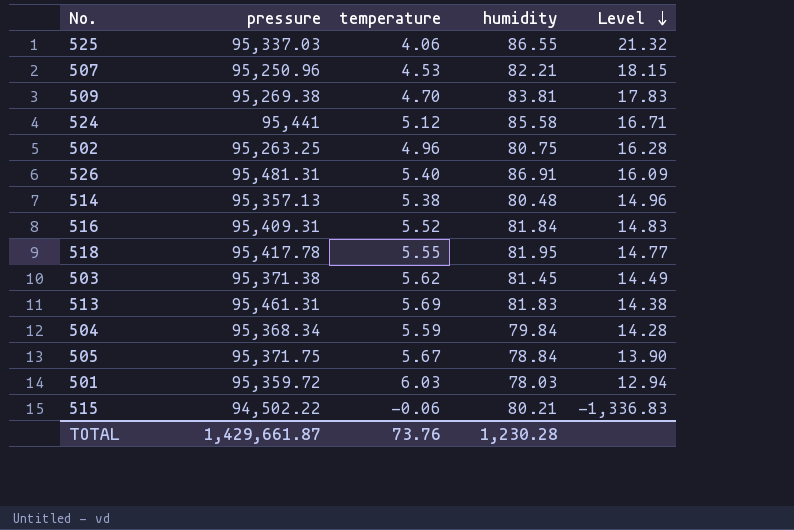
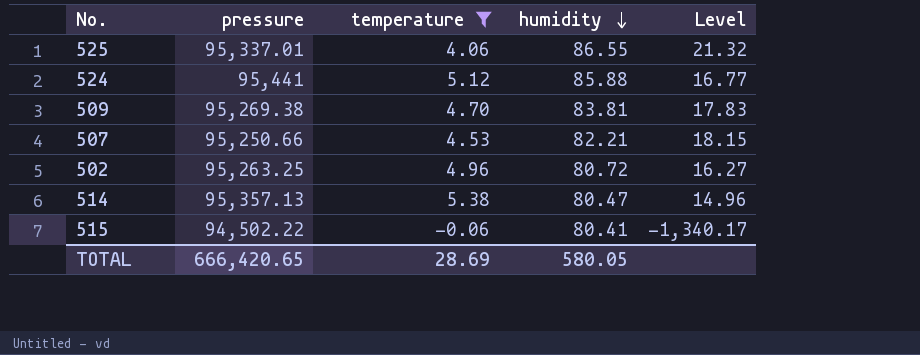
filter: none -> temperature <= 5.38
row order: Level descending -> humidity descending
525 | pressure: 95,337.03 -> 95,337.01
524 | humidity: 85.58 -> 85.88
524 | Level: 16.71 -> 16.77
507 | pressure: 95,250.96 -> 95,250.66
502 | humidity: 80.75 -> 80.72
502 | Level: 16.28 -> 16.27
514 | humidity: 80.48 -> 80.47
515 | humidity: 80.21 -> 80.41
515 | Level: -1,336.83 -> -1,340.17
TOTAL | pressure: 1,429,661.87 -> 666,420.65
TOTAL | temperature: 73.76 -> 28.69
TOTAL | humidity: 1,230.28 -> 580.05

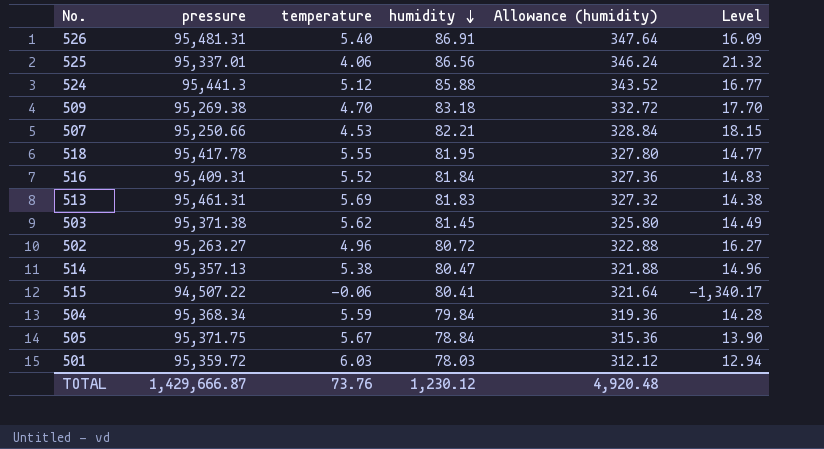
filter: temperature <= 5.38 -> none
column Allowance (humidity) | formula: none -> [humidity] * 4
525 | humidity: 86.55 -> 86.56
524 | pressure: 95,441 -> 95,441.3
509 | humidity: 83.81 -> 83.18
509 | Level: 17.83 -> 17.70
502 | pressure: 95,263.25 -> 95,263.27
515 | pressure: 94,502.22 -> 94,507.22
TOTAL | pressure: 666,420.65 -> 1,429,666.87
TOTAL | temperature: 28.69 -> 73.76
TOTAL | humidity: 580.05 -> 1,230.12

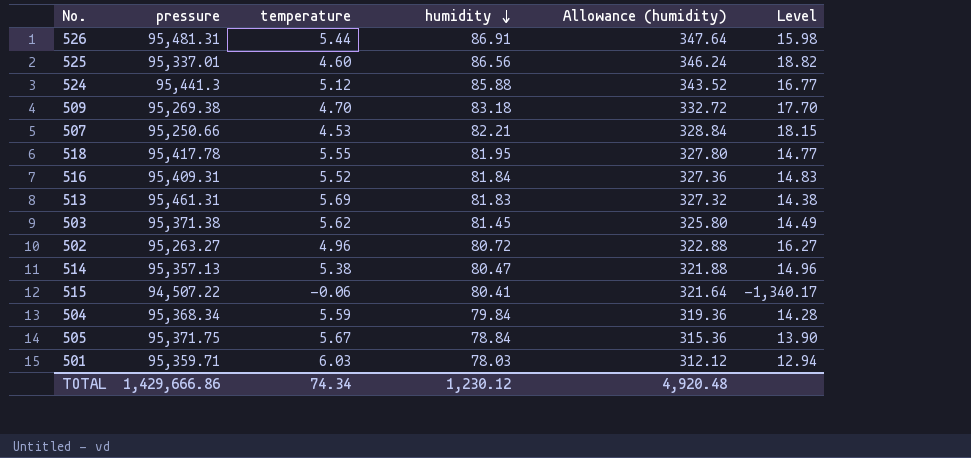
526 | temperature: 5.40 -> 5.44
526 | Level: 16.09 -> 15.98
525 | temperature: 4.06 -> 4.60
525 | Level: 21.32 -> 18.82
501 | pressure: 95,359.72 -> 95,359.71
TOTAL | pressure: 1,429,666.87 -> 1,429,666.86
TOTAL | temperature: 73.76 -> 74.34

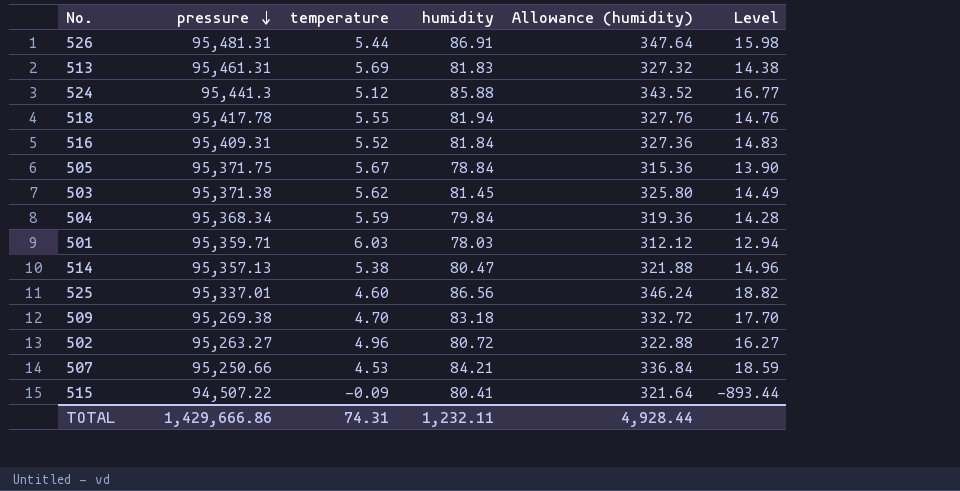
row order: humidity descending -> pressure descending
518 | humidity: 81.95 -> 81.94
518 | Allowance (humidity): 327.80 -> 327.76
518 | Level: 14.77 -> 14.76
507 | humidity: 82.21 -> 84.21
507 | Allowance (humidity): 328.84 -> 336.84
507 | Level: 18.15 -> 18.59
515 | temperature: -0.06 -> -0.09
515 | Level: -1,340.17 -> -893.44
TOTAL | temperature: 74.34 -> 74.31
TOTAL | humidity: 1,230.12 -> 1,232.11
TOTAL | Allowance (humidity): 4,920.48 -> 4,928.44

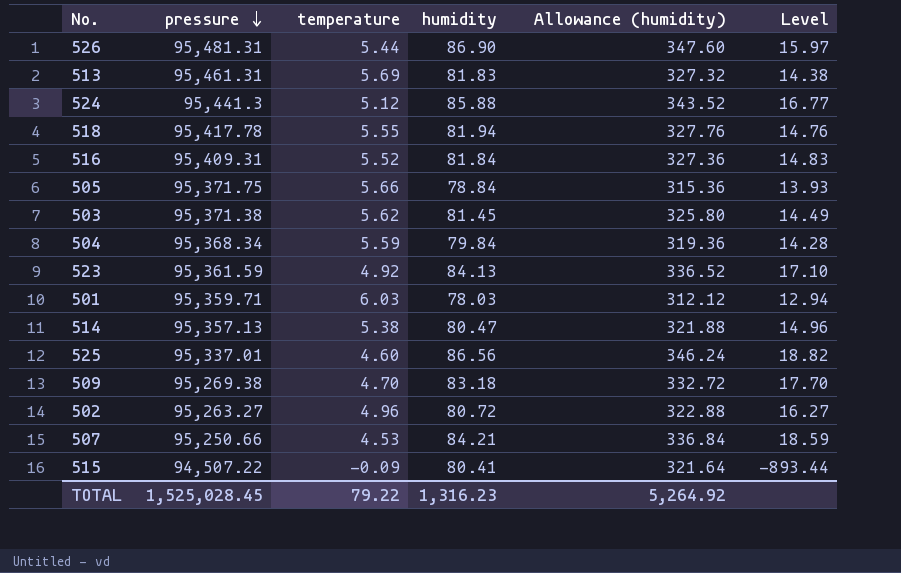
526 | humidity: 86.91 -> 86.90
526 | Allowance (humidity): 347.64 -> 347.60
526 | Level: 15.98 -> 15.97
505 | temperature: 5.67 -> 5.66
505 | Level: 13.90 -> 13.93
row 523: none -> 95,361.59 | 4.92 | 84.13 | 336.52 | 17.10
TOTAL | pressure: 1,429,666.86 -> 1,525,028.45
TOTAL | temperature: 74.31 -> 79.22
TOTAL | humidity: 1,232.11 -> 1,316.23
TOTAL | Allowance (humidity): 4,928.44 -> 5,264.92

